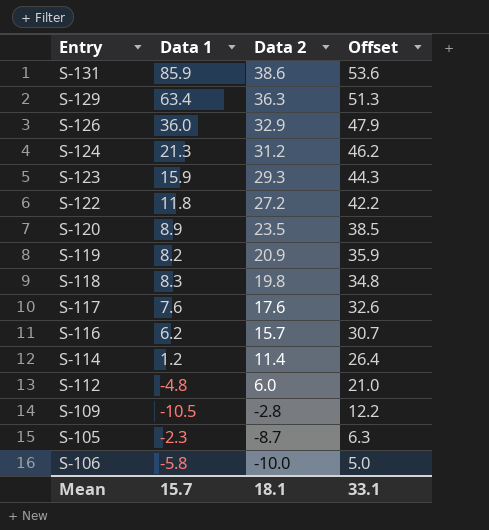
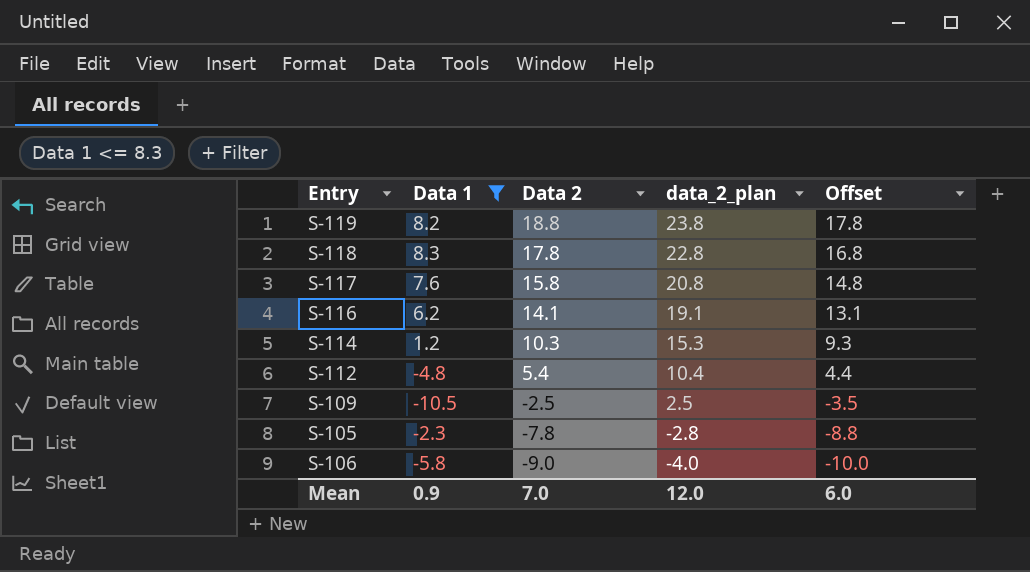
filter: none -> Data 1 <= 8.3
column data_2_plan | formula: none -> [Data 2] + 5
column Offset | formula: [Data 2] + 15 -> [Data 2] - 1
S-119 | Data 2: 20.9 -> 18.8
S-118 | Data 2: 19.8 -> 17.8
S-117 | Data 2: 17.6 -> 15.8
S-116 | Data 2: 15.7 -> 14.1
S-114 | Data 2: 11.4 -> 10.3
S-112 | Data 2: 6.0 -> 5.4
S-109 | Data 2: -2.8 -> -2.5
S-105 | Data 2: -8.7 -> -7.8
S-106 | Data 2: -10.0 -> -9.0
Mean | Data 1: 15.7 -> 0.9
Mean | Data 2: 18.1 -> 7.0
Mean | Offset: 33.1 -> 6.0

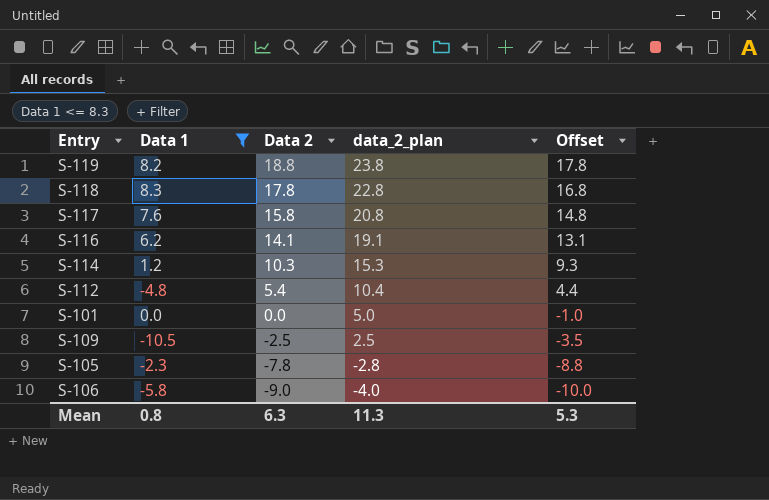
row S-101: none -> 0.0 | 0.0 | 5.0 | -1.0
Mean | Data 1: 0.9 -> 0.8
Mean | Data 2: 7.0 -> 6.3
Mean | data_2_plan: 12.0 -> 11.3
Mean | Offset: 6.0 -> 5.3

